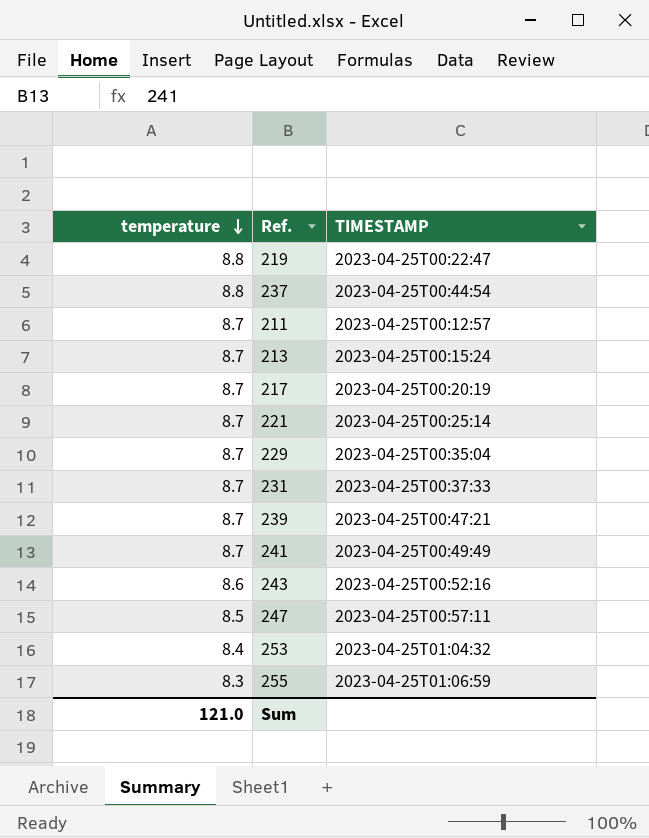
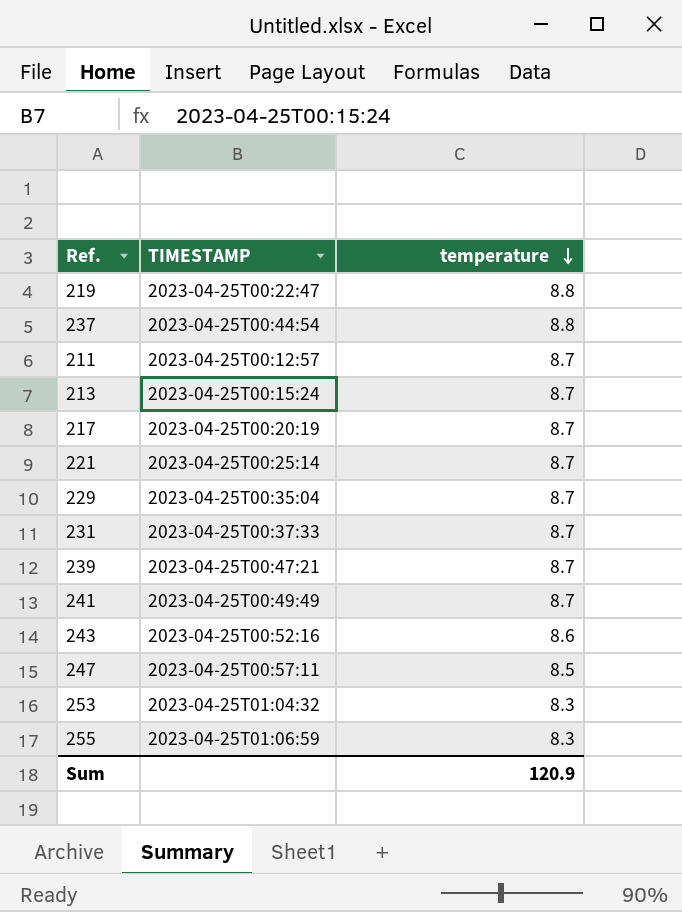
column temperature | position: 1 -> 3
253 | temperature: 8.4 -> 8.3
Sum | temperature: 121.0 -> 120.9

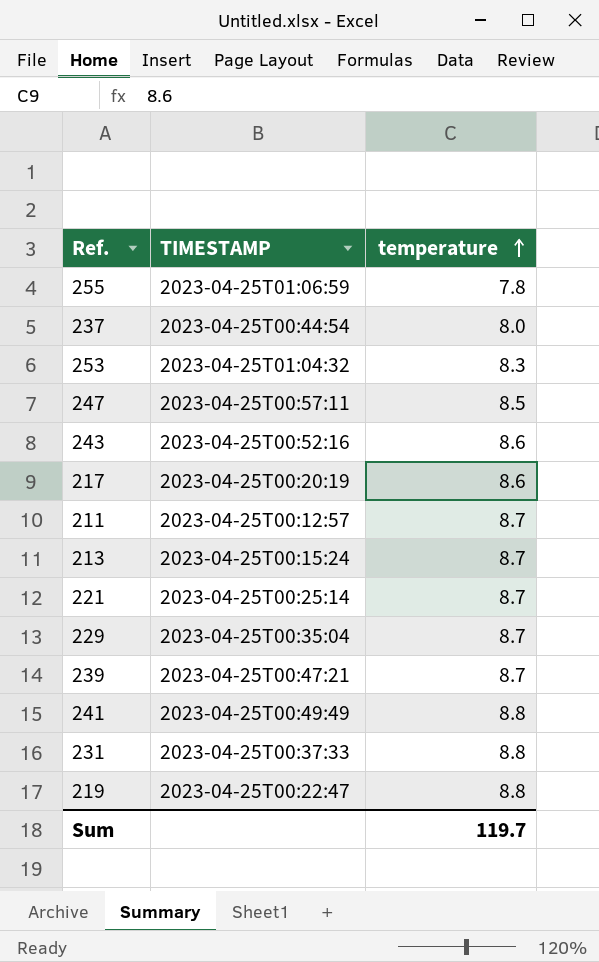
row order: temperature descending -> temperature ascending
255 | temperature: 8.3 -> 7.8
237 | temperature: 8.8 -> 8.0
217 | temperature: 8.7 -> 8.6
241 | temperature: 8.7 -> 8.8
231 | temperature: 8.7 -> 8.8
Sum | temperature: 120.9 -> 119.7

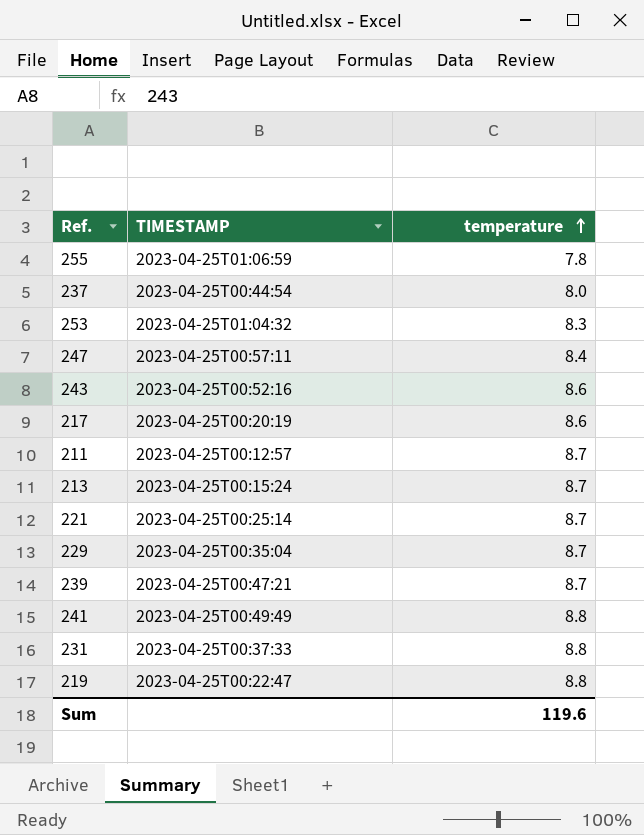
247 | temperature: 8.5 -> 8.4
Sum | temperature: 119.7 -> 119.6

